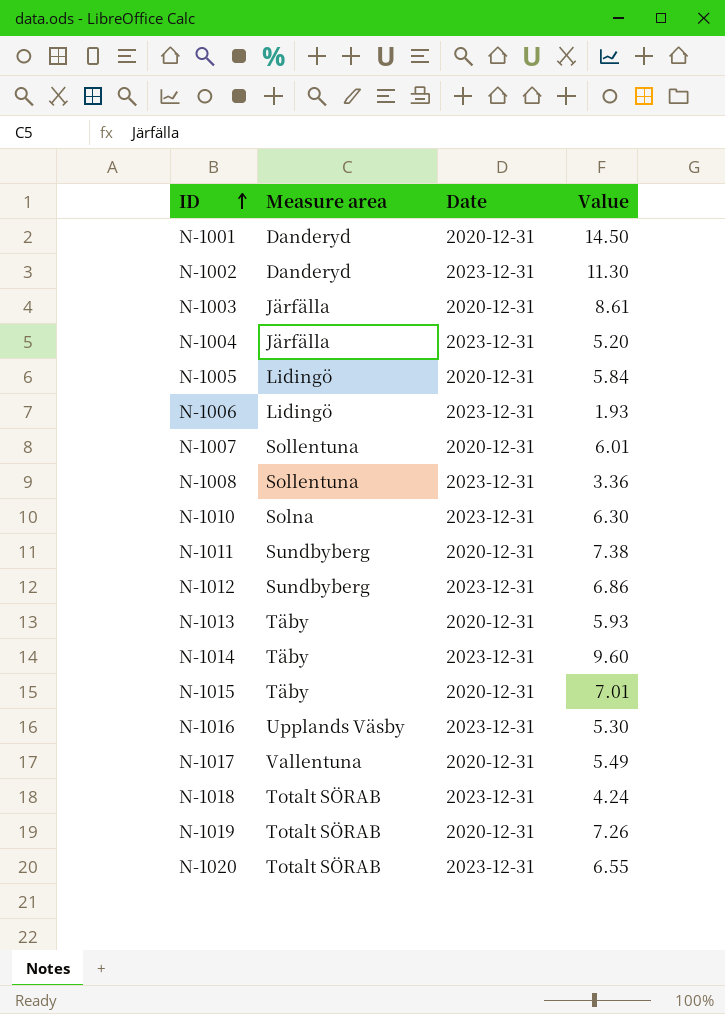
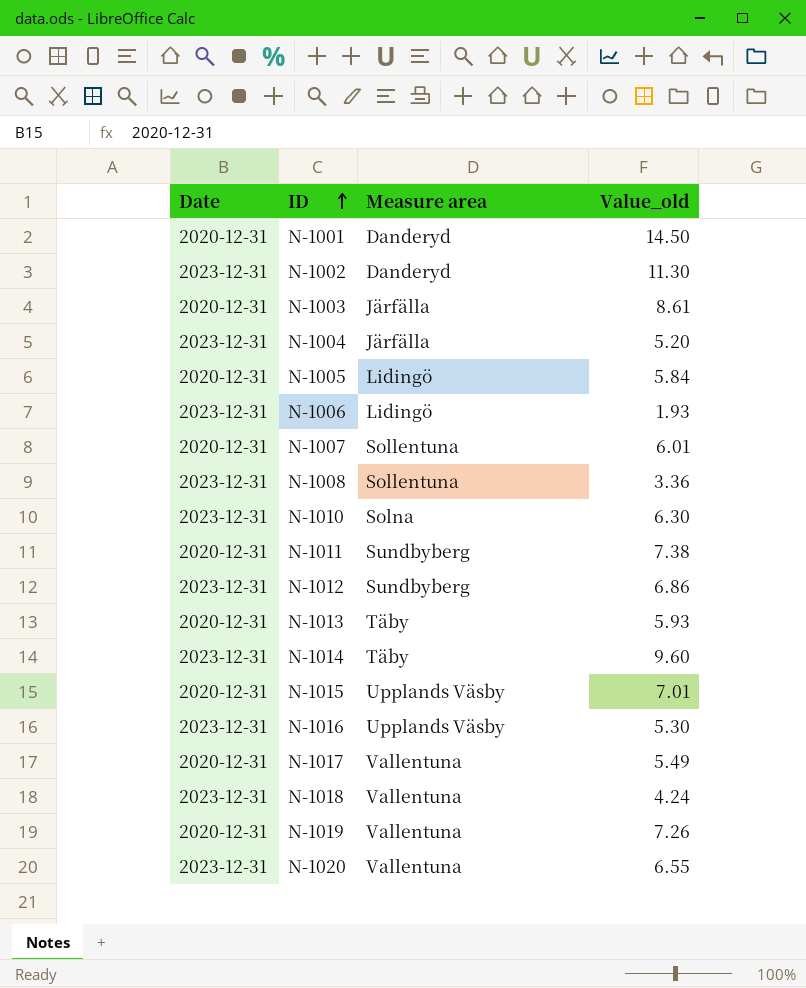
column Date | position: 3 -> 1
column name: Value -> Value_old
N-1015 | Measure area: Täby -> Upplands Väsby
N-1018 | Measure area: Totalt SÖRAB -> Vallentuna
N-1019 | Measure area: Totalt SÖRAB -> Vallentuna
N-1020 | Measure area: Totalt SÖRAB -> Vallentuna

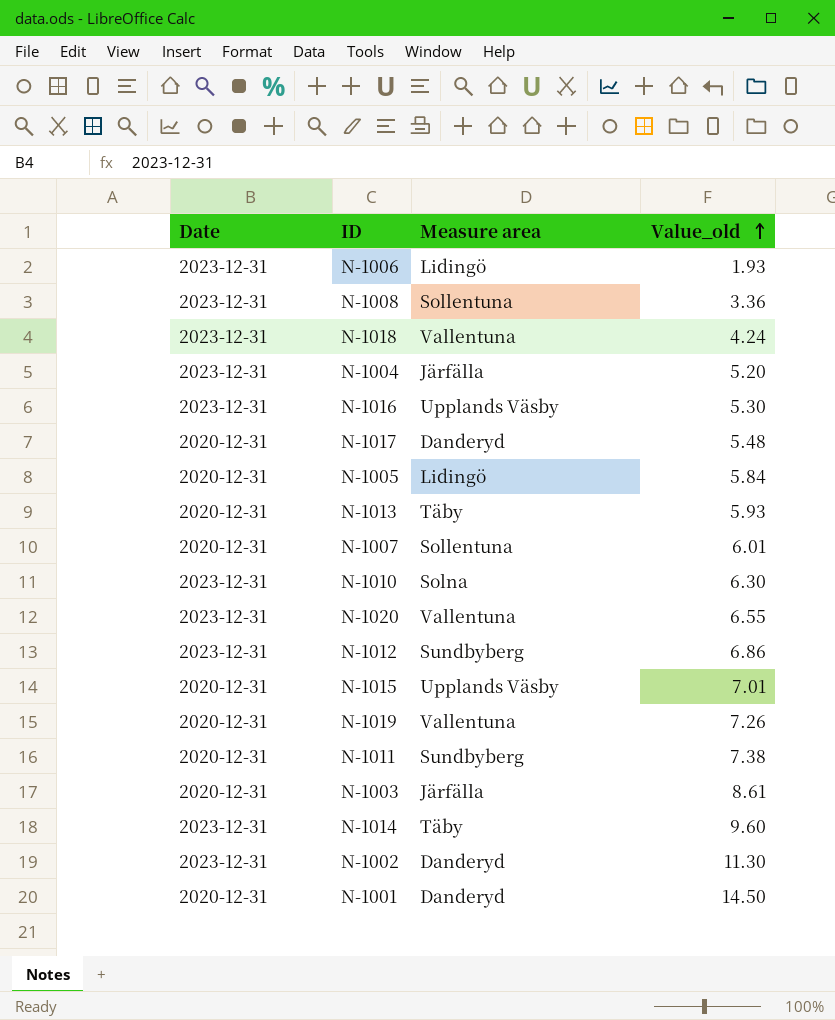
row order: ID ascending -> Value_old ascending
N-1017 | Measure area: Vallentuna -> Danderyd
N-1017 | Value_old: 5.49 -> 5.48

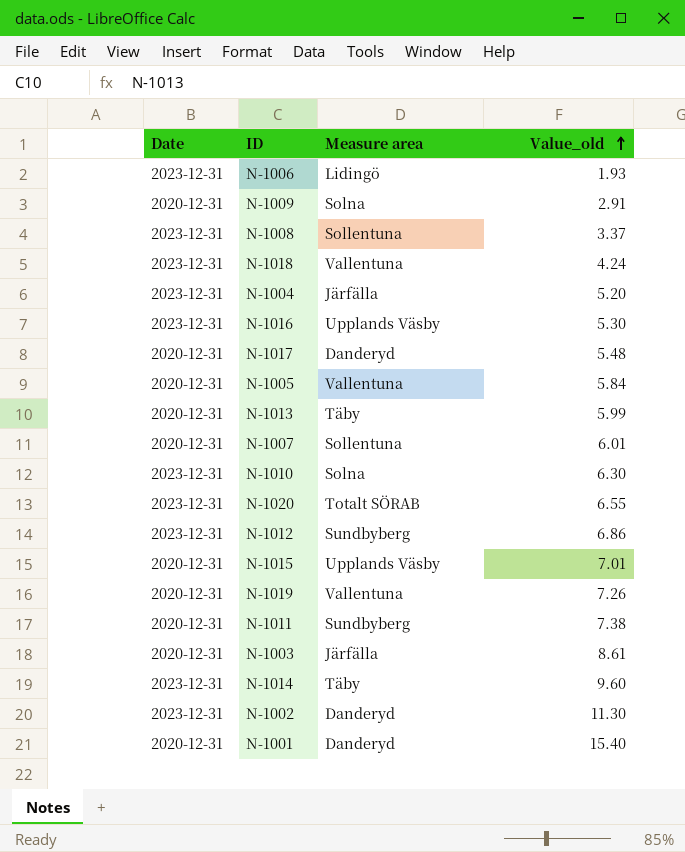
row N-1009: none -> 2020-12-31 | Solna | 2.91
N-1008 | Value_old: 3.36 -> 3.37
N-1005 | Measure area: Lidingö -> Vallentuna
N-1013 | Value_old: 5.93 -> 5.99
N-1020 | Measure area: Vallentuna -> Totalt SÖRAB
N-1001 | Value_old: 14.50 -> 15.40

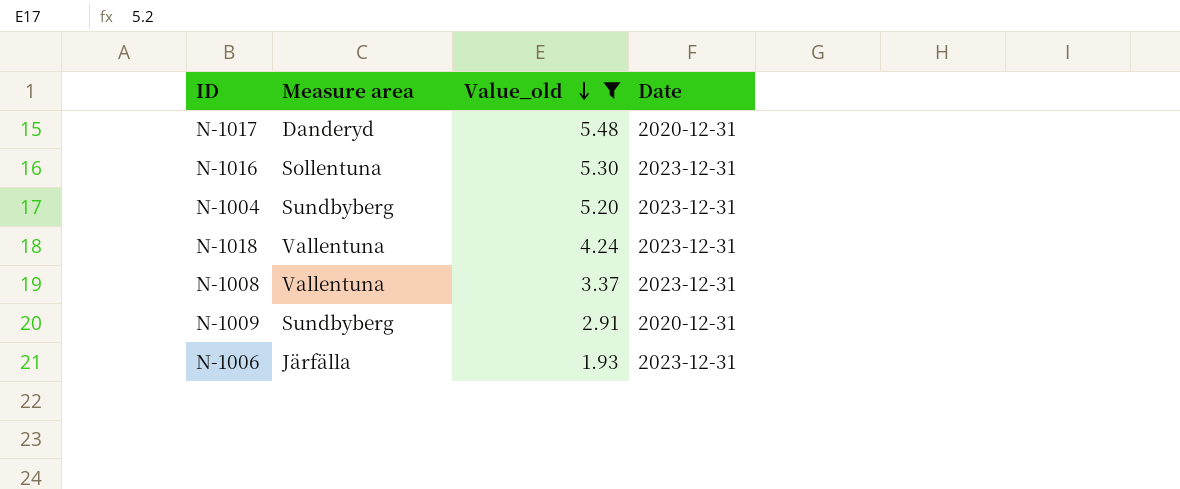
filter: none -> Value_old <= 5.48
row order: Value_old ascending -> Value_old descending
column Date | position: 1 -> 4
N-1016 | Measure area: Upplands Väsby -> Sollentuna
N-1004 | Measure area: Järfälla -> Sundbyberg
N-1008 | Measure area: Sollentuna -> Vallentuna
N-1009 | Measure area: Solna -> Sundbyberg
N-1006 | Measure area: Lidingö -> Järfälla

